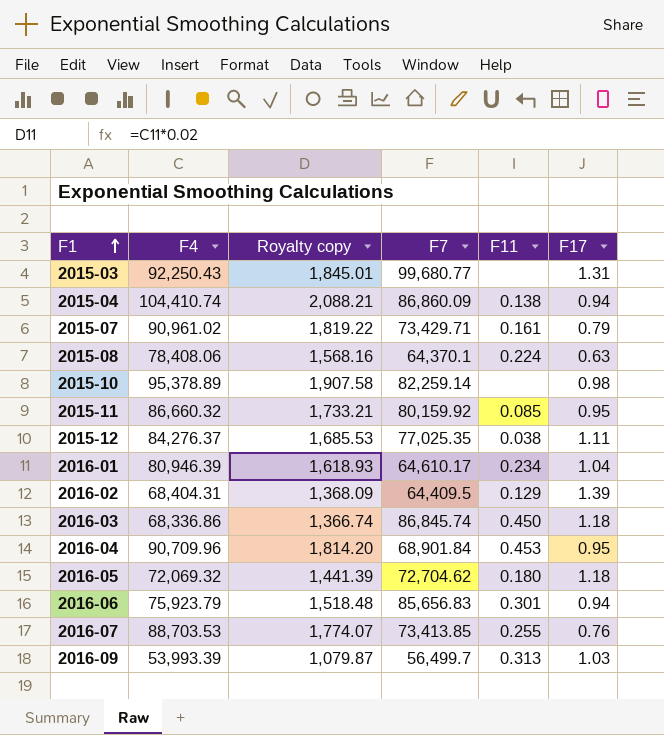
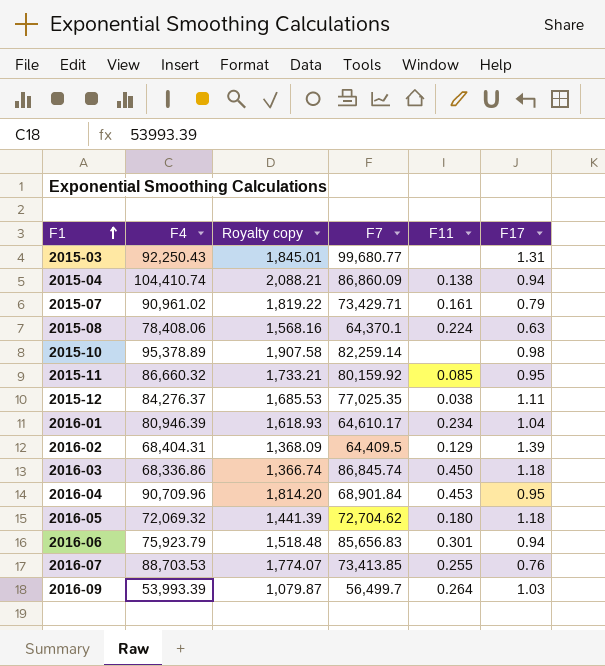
2016-09 | F11: 0.313 -> 0.264

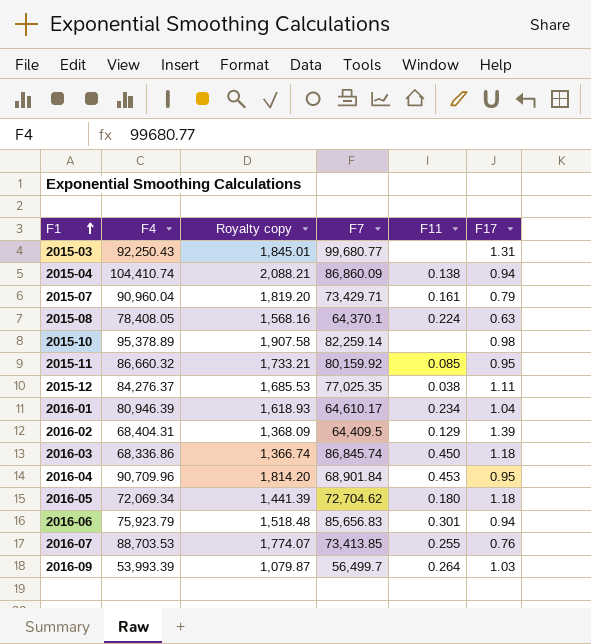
2015-07 | F4: 90,961.02 -> 90,960.04
2015-07 | Royalty copy: 1,819.22 -> 1,819.20
2015-08 | F4: 78,408.06 -> 78,408.05
2016-05 | F4: 72,069.32 -> 72,069.34

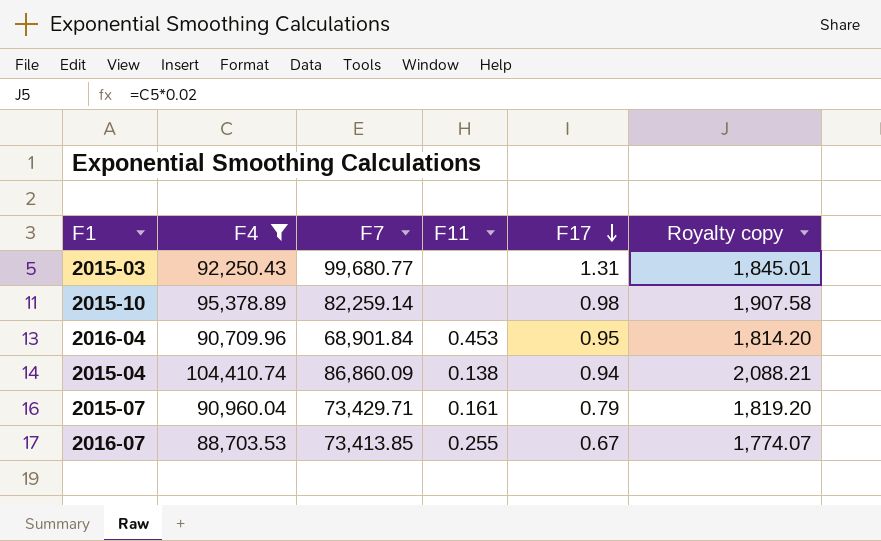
filter: none -> F4 >= 88,703.53
row order: F1 ascending -> F17 descending
column Royalty copy | position: 3 -> 6
2016-07 | F17: 0.76 -> 0.67

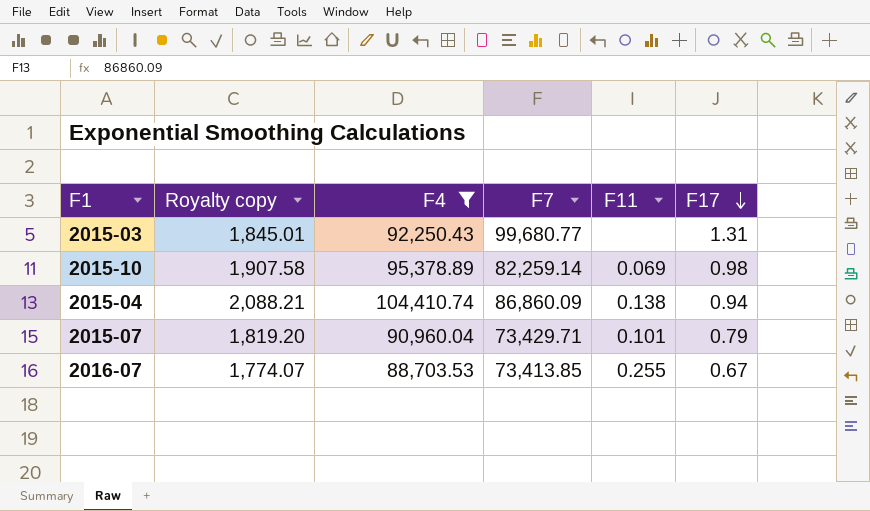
column Royalty copy | position: 6 -> 2
row 2016-04: 90,709.96 | 68,901.84 | 0.453 | 0.95 | 1,814.20 -> none
2015-10 | F11: none -> 0.069
2015-07 | F11: 0.161 -> 0.101

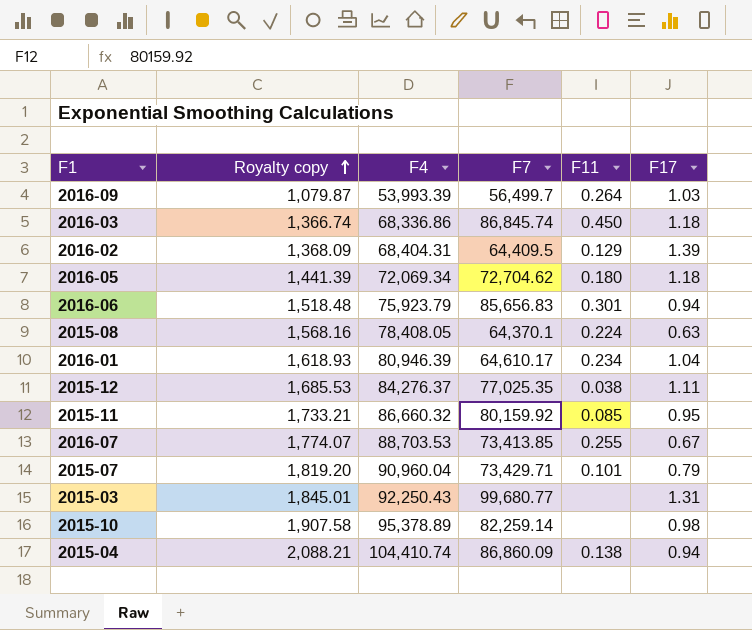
filter: F4 >= 88,703.53 -> none
row order: F17 descending -> Royalty copy ascending
2015-10 | F11: 0.069 -> none

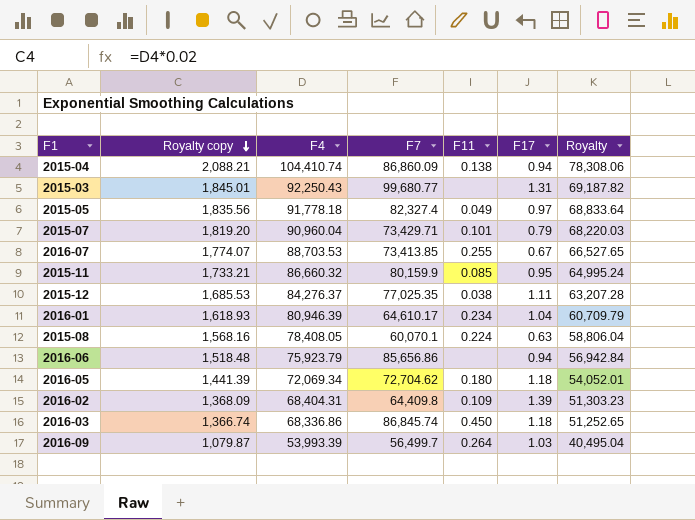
row order: Royalty copy ascending -> Royalty copy descending
column Royalty | formula: none -> [F4] * 0.75
row 2015-10: 1,907.58 | 95,378.89 | 82,259.14 | none | 0.98 -> none
row 2015-05: none -> 1,835.56 | 91,778.18 | 82,327.4 | 0.049 | 0.97 | 68,833.64
2015-11 | F7: 80,159.92 -> 80,159.9
2015-08 | F7: 64,370.1 -> 60,070.1
2016-06 | F7: 85,656.83 -> 85,656.86
2016-06 | F11: 0.301 -> none
2016-02 | F7: 64,409.5 -> 64,409.8
2016-02 | F11: 0.129 -> 0.109

